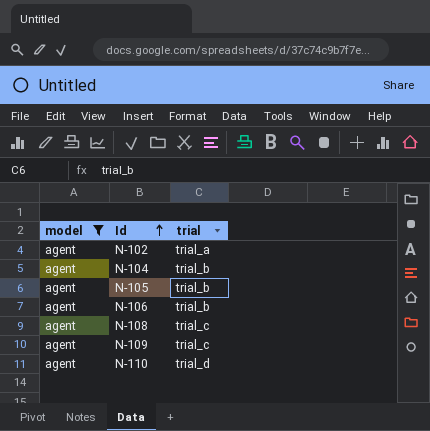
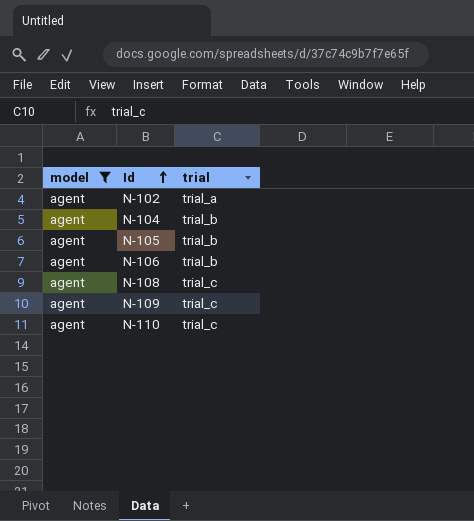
N-110 | trial: trial_d -> trial_c

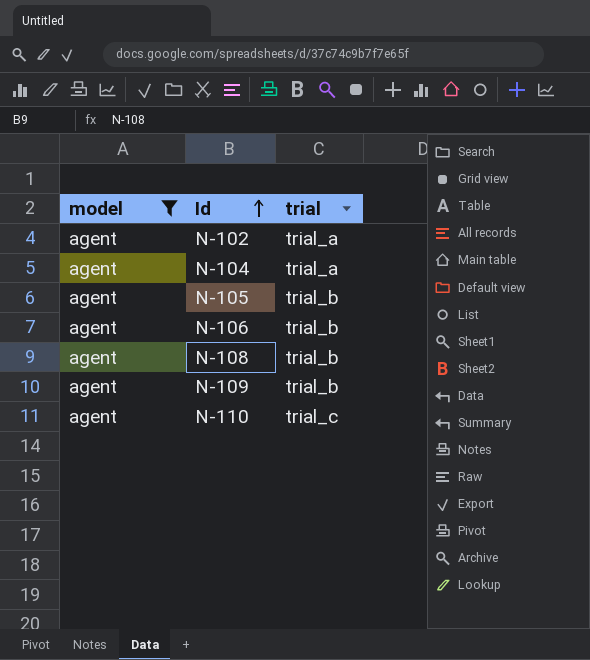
N-104 | trial: trial_b -> trial_a
N-108 | trial: trial_c -> trial_b
N-109 | trial: trial_c -> trial_b

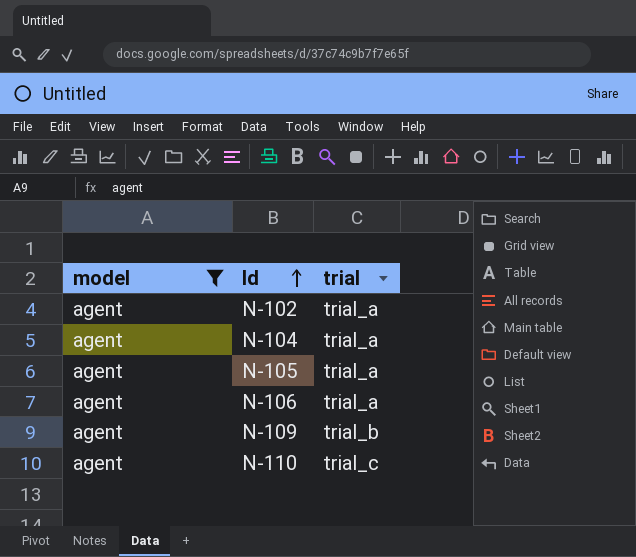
row N-108: agent | trial_b -> none
N-105 | trial: trial_b -> trial_a
N-106 | trial: trial_b -> trial_a

